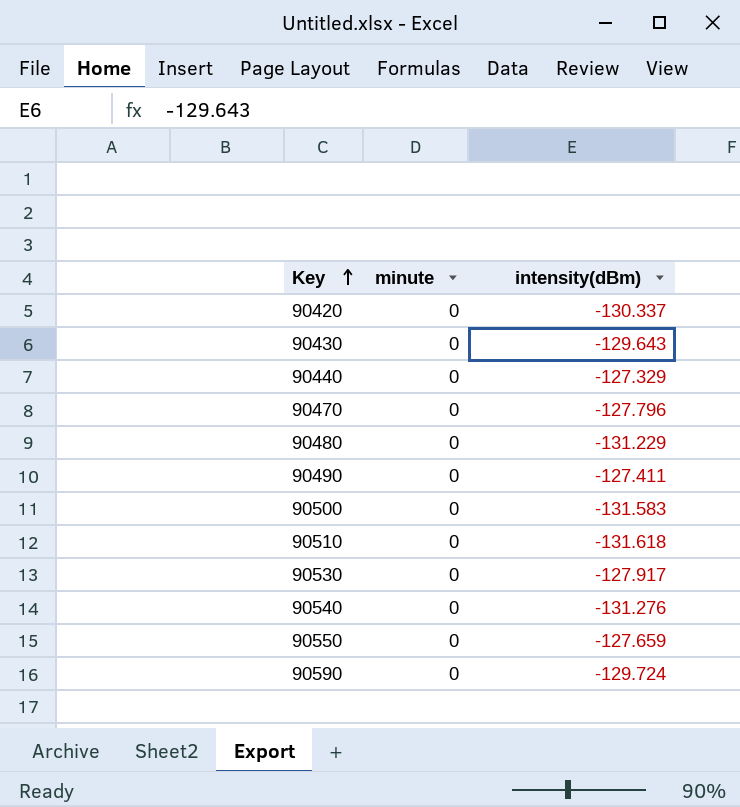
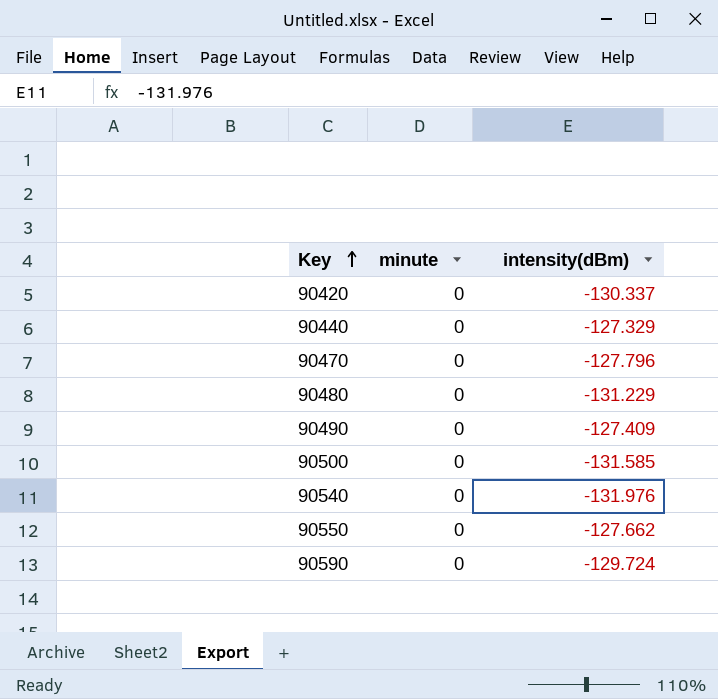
row 90430: 0 | -129.643 -> none
row 90510: 0 | -131.618 -> none
row 90530: 0 | -127.917 -> none
90490 | intensity(dBm): -127.411 -> -127.409
90500 | intensity(dBm): -131.583 -> -131.585
90540 | intensity(dBm): -131.276 -> -131.976
90550 | intensity(dBm): -127.659 -> -127.662

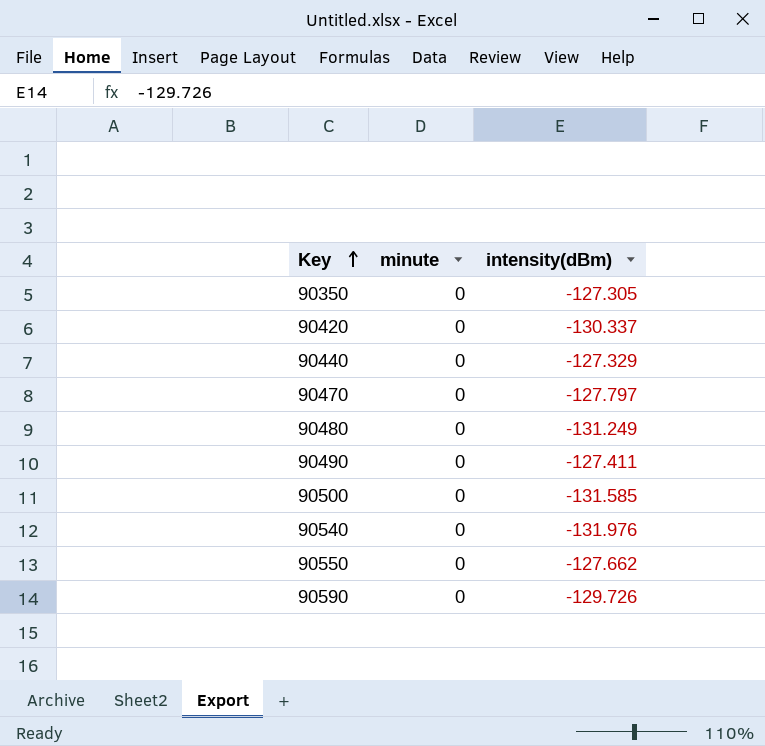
row 90350: none -> 0 | -127.305
90470 | intensity(dBm): -127.796 -> -127.797
90480 | intensity(dBm): -131.229 -> -131.249
90490 | intensity(dBm): -127.409 -> -127.411
90590 | intensity(dBm): -129.724 -> -129.726

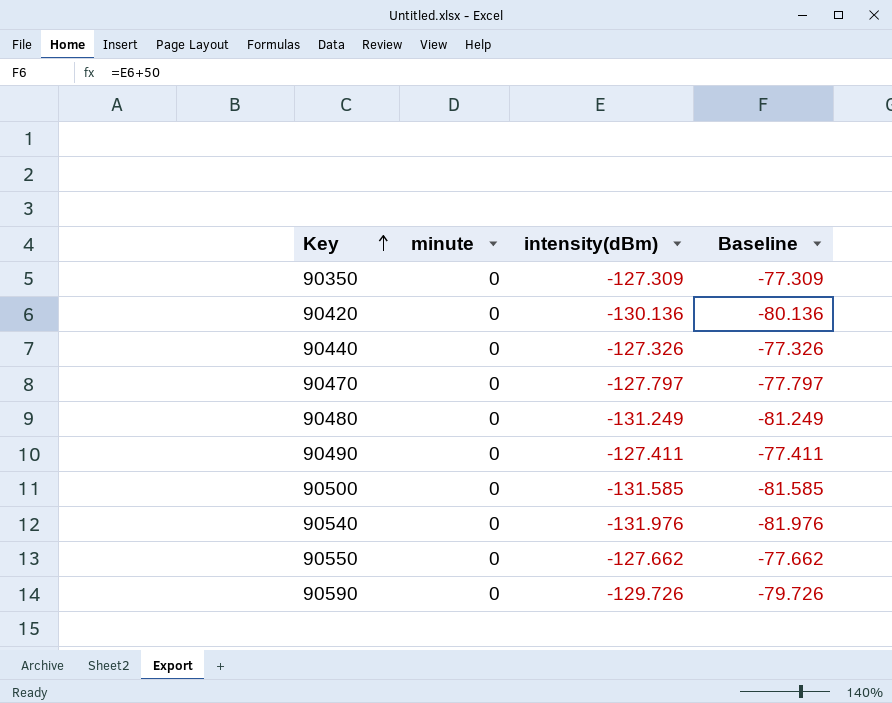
column Baseline | formula: none -> [intensity(dBm)] + 50
90350 | intensity(dBm): -127.305 -> -127.309
90420 | intensity(dBm): -130.337 -> -130.136
90440 | intensity(dBm): -127.329 -> -127.326

